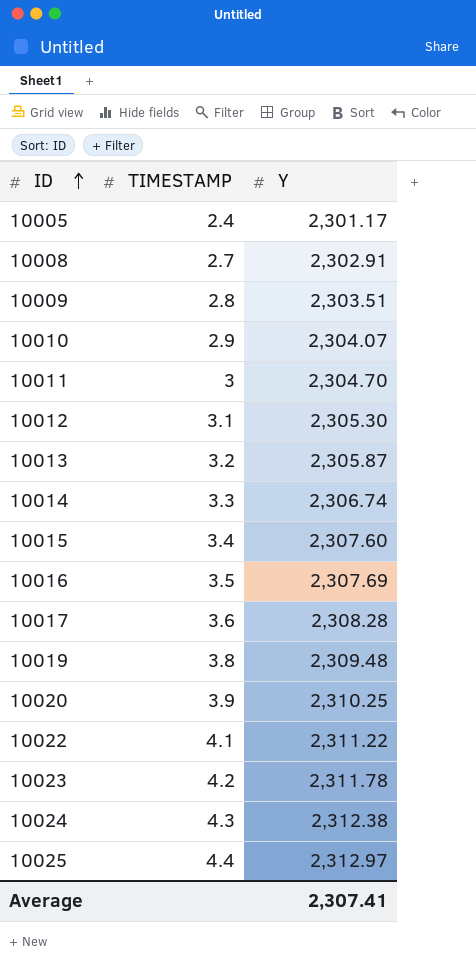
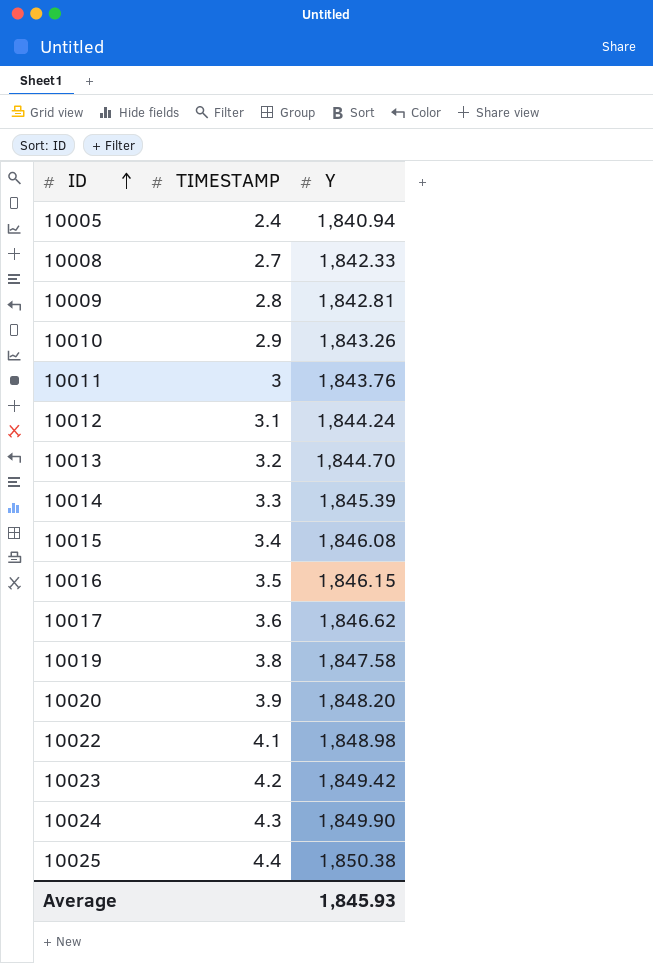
10005 | Y: 2,301.17 -> 1,840.94
10008 | Y: 2,302.91 -> 1,842.33
10009 | Y: 2,303.51 -> 1,842.81
10010 | Y: 2,304.07 -> 1,843.26
10011 | Y: 2,304.70 -> 1,843.76
10012 | Y: 2,305.30 -> 1,844.24
10013 | Y: 2,305.87 -> 1,844.70
10014 | Y: 2,306.74 -> 1,845.39
10015 | Y: 2,307.60 -> 1,846.08
10016 | Y: 2,307.69 -> 1,846.15
10017 | Y: 2,308.28 -> 1,846.62
10019 | Y: 2,309.48 -> 1,847.58
10020 | Y: 2,310.25 -> 1,848.20
10022 | Y: 2,311.22 -> 1,848.98
10023 | Y: 2,311.78 -> 1,849.42
10024 | Y: 2,312.38 -> 1,849.90
10025 | Y: 2,312.97 -> 1,850.38
Average | Y: 2,307.41 -> 1,845.93

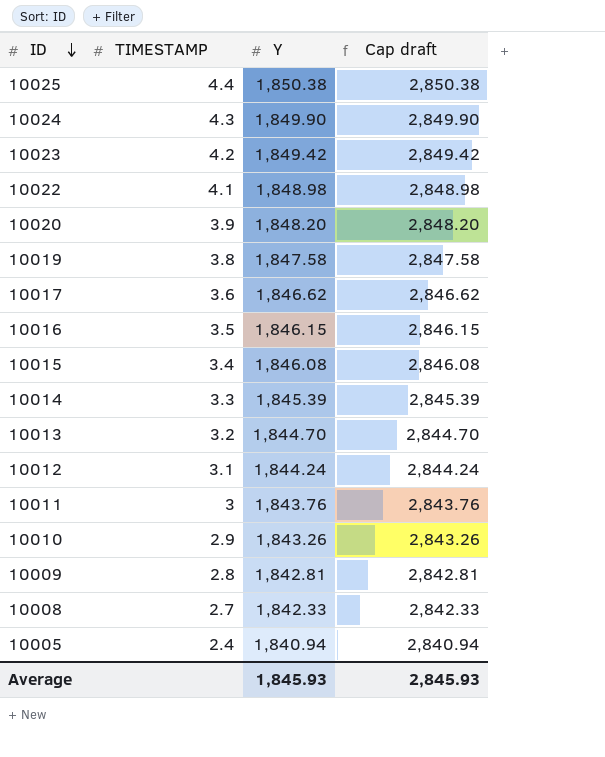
row order: ID ascending -> ID descending
column Cap draft | formula: none -> [Y] + 1000

